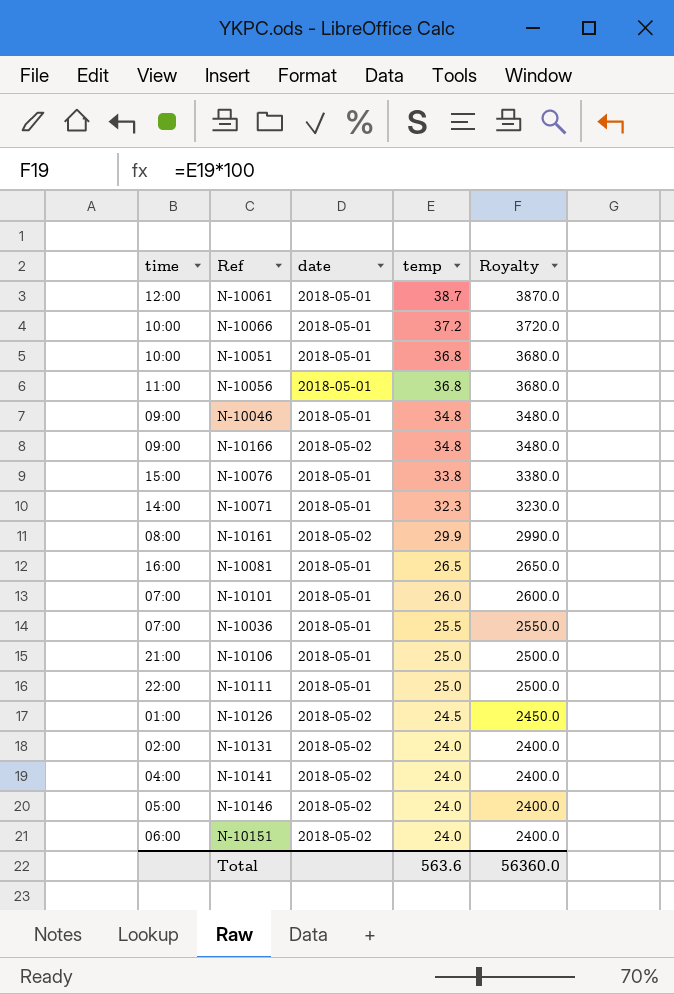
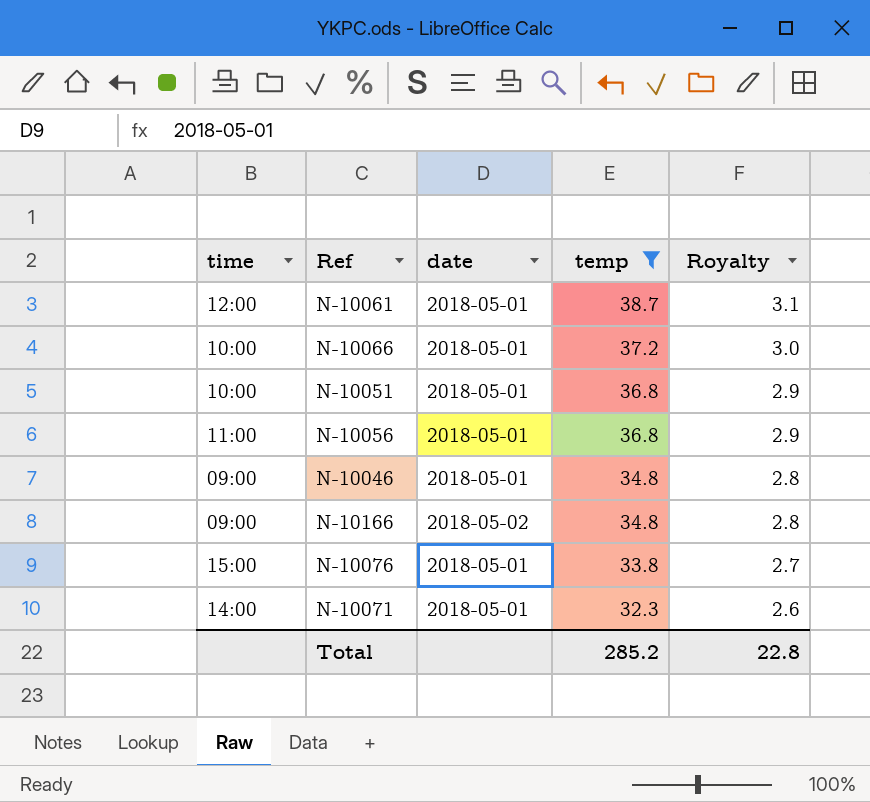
filter: none -> temp >= 32.3
column Royalty | formula: [temp] * 100 -> [temp] * 0.08
Total | temp: 563.6 -> 285.2
Total | Royalty: 56360.0 -> 22.8

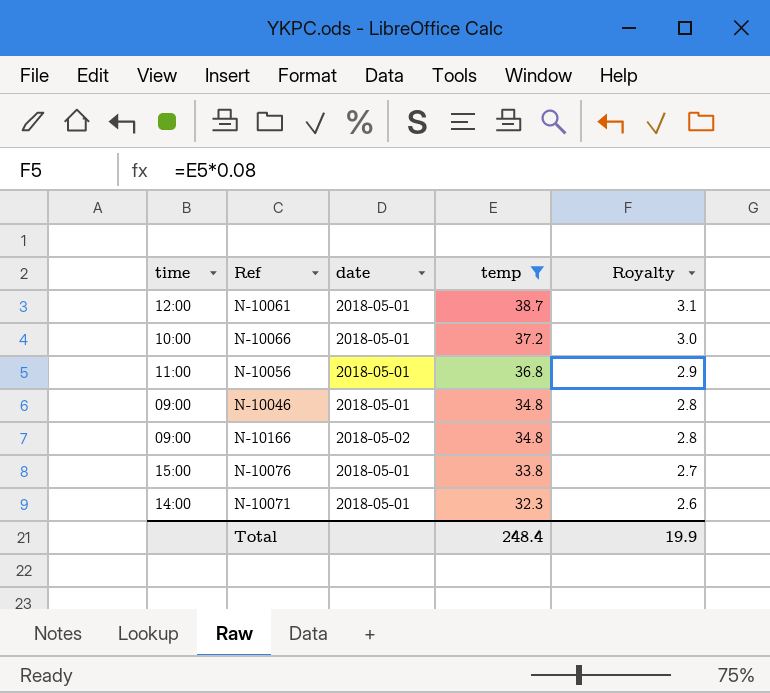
row N-10051: 10:00 | 2018-05-01 | 36.8 | 2.9 -> none
Total | temp: 285.2 -> 248.4
Total | Royalty: 22.8 -> 19.9

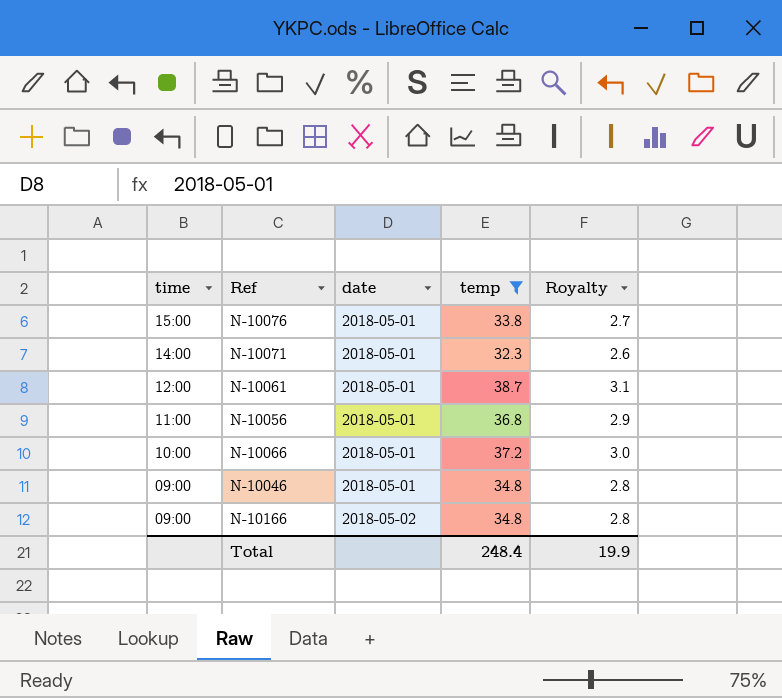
row order: temp descending -> time descending

